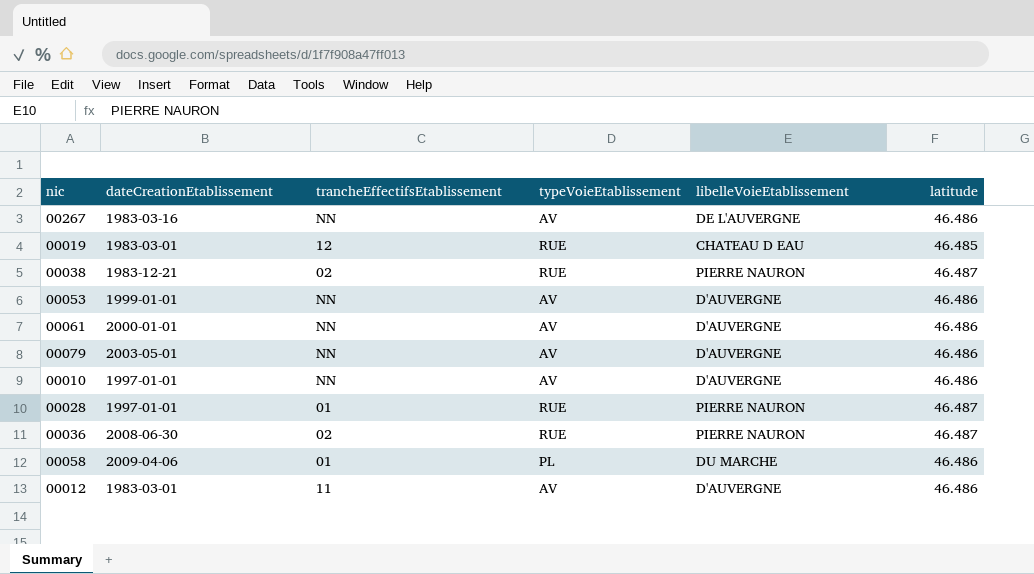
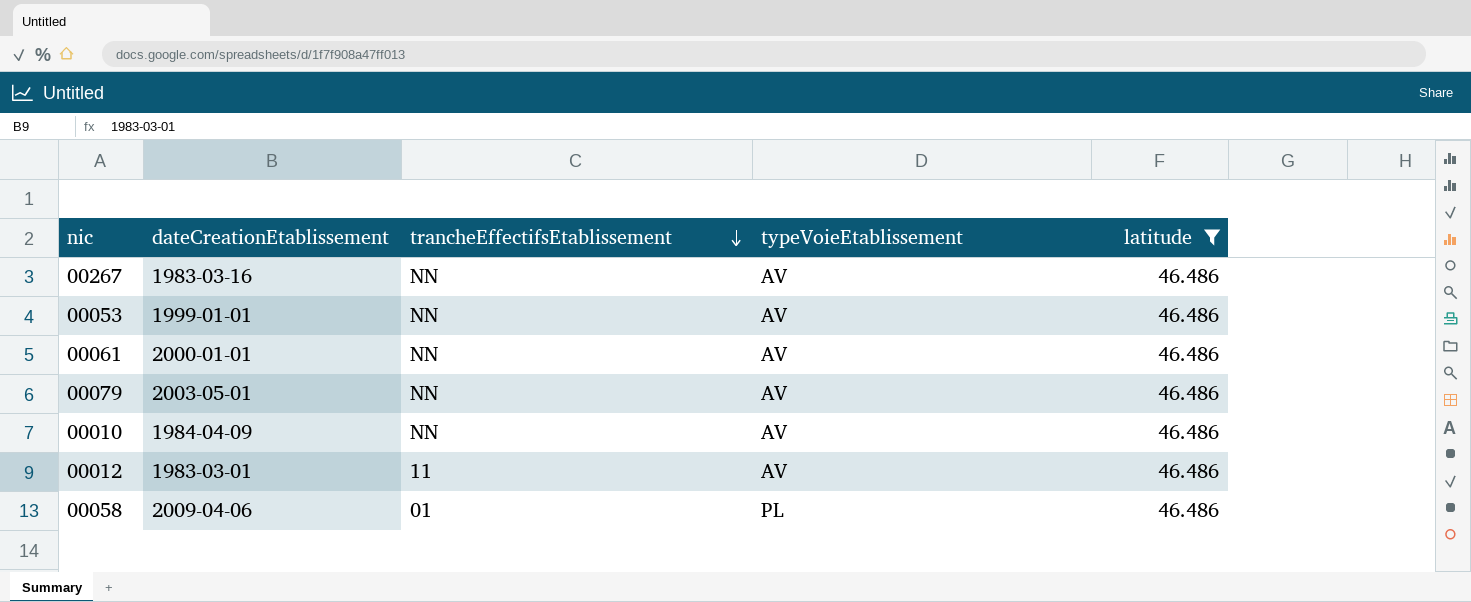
filter: none -> latitude = 46.486
row order: none -> trancheEffectifsEtablissement descending
column libelleVoieEtablissement | position: 5 -> none
00010 | dateCreationEtablissement: 1997-01-01 -> 1984-04-09

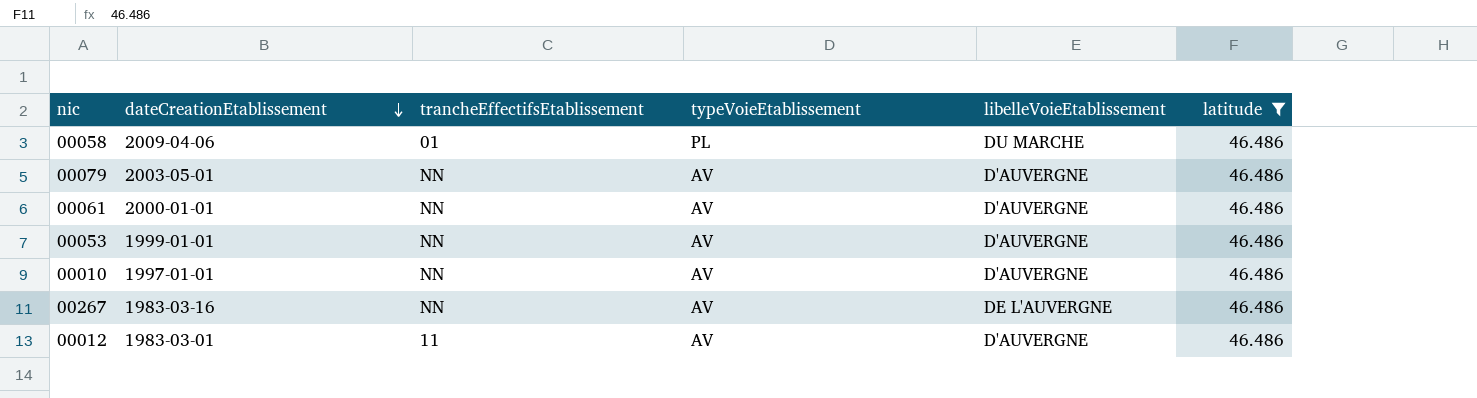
row order: trancheEffectifsEtablissement descending -> dateCreationEtablissement descending
column libelleVoieEtablissement | position: none -> 5
00010 | dateCreationEtablissement: 1984-04-09 -> 1997-01-01

